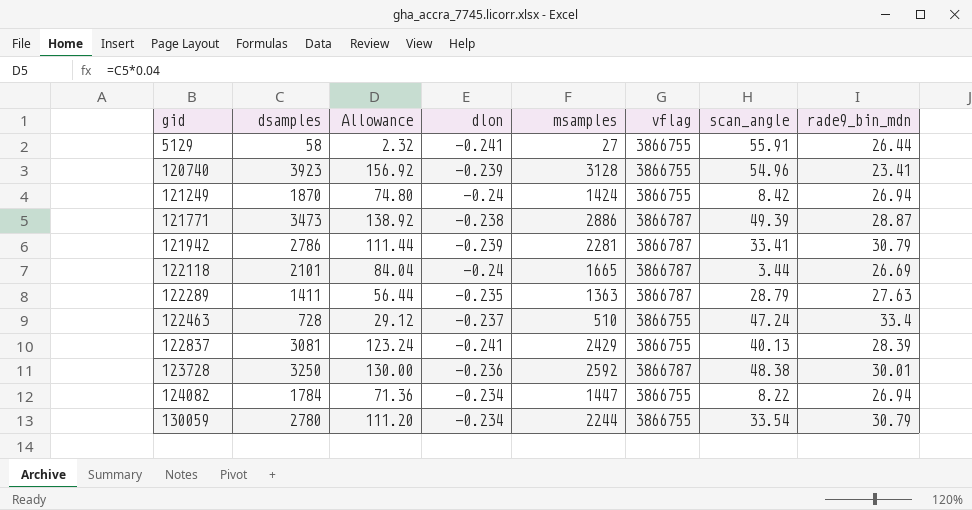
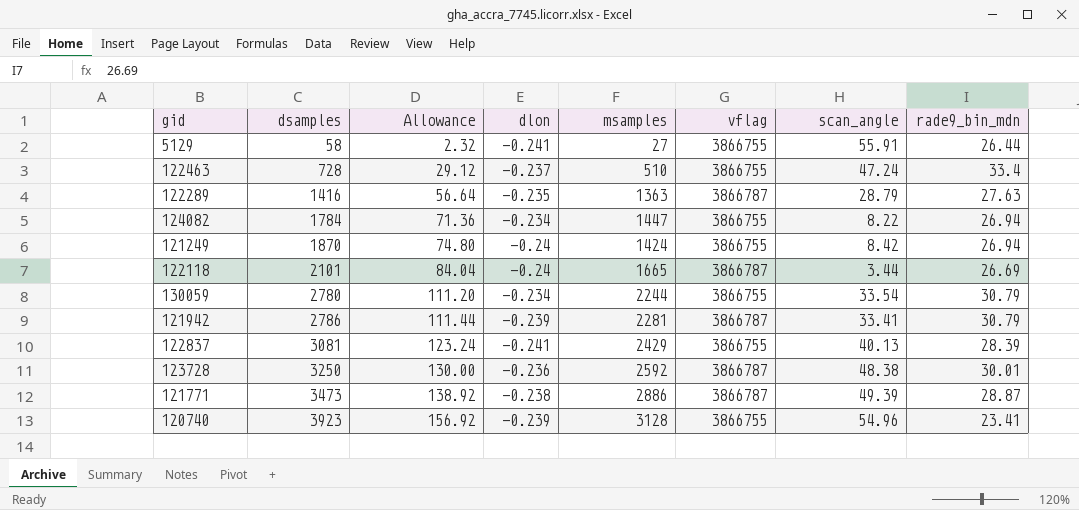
row order: gid ascending -> dsamples ascending
122289 | dsamples: 1411 -> 1416
122289 | Allowance: 56.44 -> 56.64

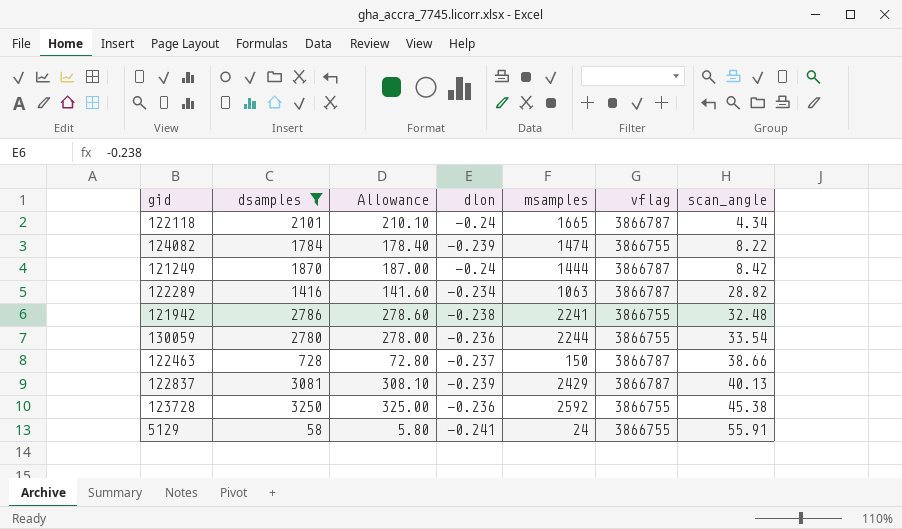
filter: none -> dsamples <= 3250
row order: dsamples ascending -> scan_angle ascending
column rade9_bin_mdn | position: 8 -> none
column Allowance | formula: [dsamples] * 0.04 -> [dsamples] * 0.1
122118 | scan_angle: 3.44 -> 4.34
124082 | dlon: -0.234 -> -0.239
124082 | msamples: 1447 -> 1474
121249 | msamples: 1424 -> 1444
121249 | vflag: 3866755 -> 3866787
122289 | dlon: -0.235 -> -0.234
122289 | msamples: 1363 -> 1063
122289 | scan_angle: 28.79 -> 28.82
121942 | dlon: -0.239 -> -0.238
121942 | msamples: 2281 -> 2241
121942 | vflag: 3866787 -> 3866755
121942 | scan_angle: 33.41 -> 32.48
130059 | dlon: -0.234 -> -0.236
122463 | msamples: 510 -> 150
122463 | vflag: 3866755 -> 3866787
122463 | scan_angle: 47.24 -> 38.66
122837 | dlon: -0.241 -> -0.239
122837 | vflag: 3866755 -> 3866787
123728 | vflag: 3866787 -> 3866755
123728 | scan_angle: 48.38 -> 45.38
5129 | msamples: 27 -> 24

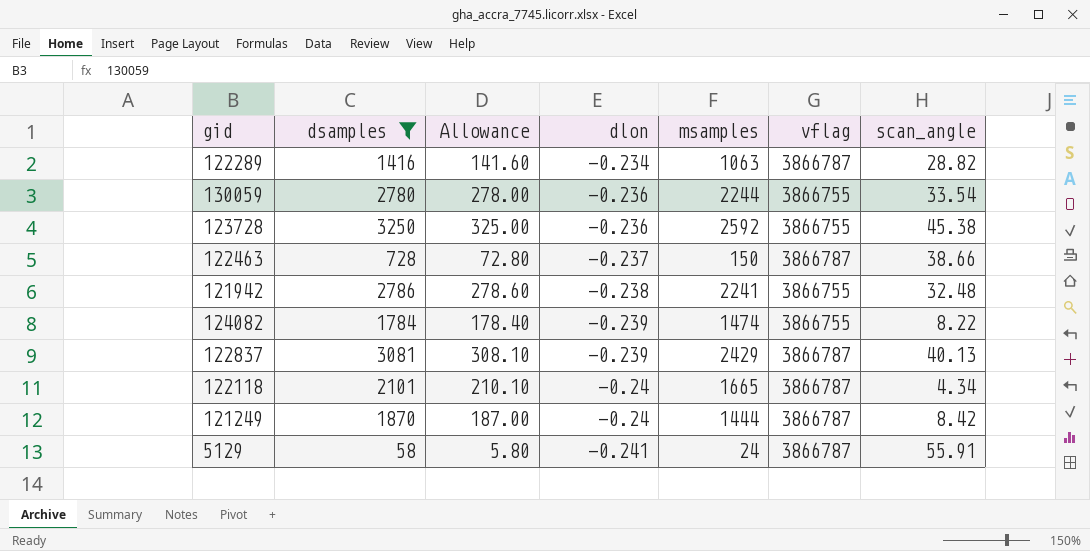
row order: scan_angle ascending -> dlon descending
5129 | vflag: 3866755 -> 3866787

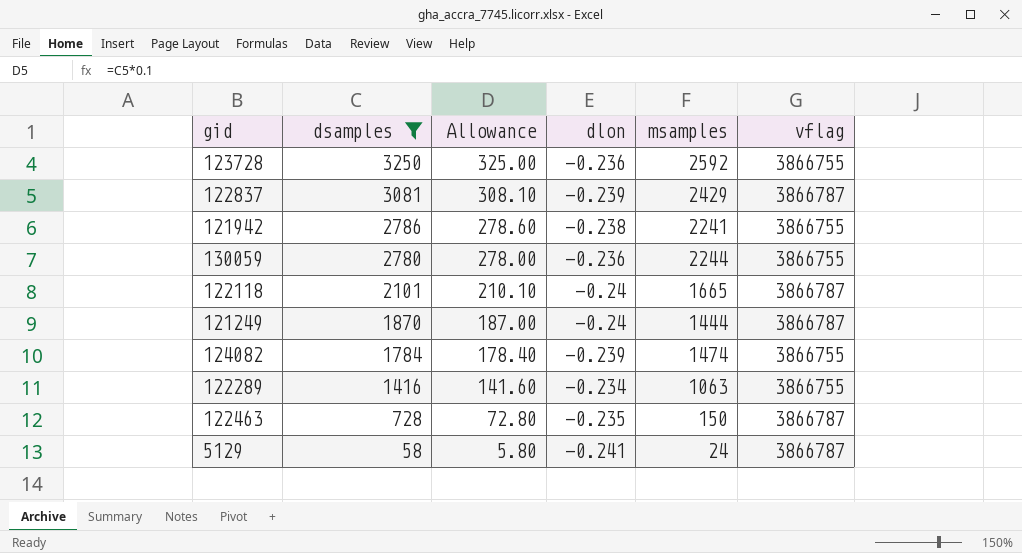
row order: dlon descending -> dsamples descending
column scan_angle | position: 7 -> none
122289 | vflag: 3866787 -> 3866755
122463 | dlon: -0.237 -> -0.235

